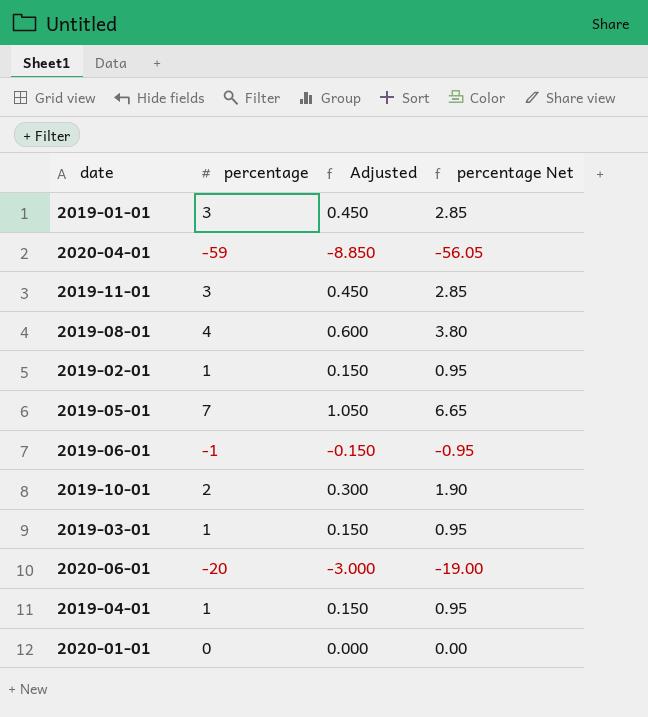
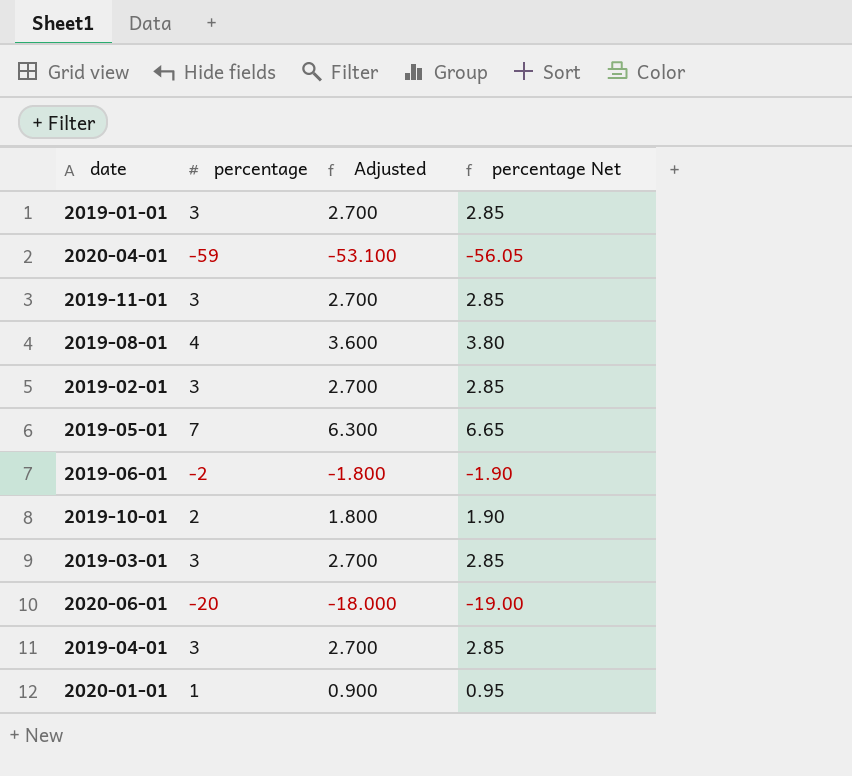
column Adjusted | formula: [percentage] * 0.15 -> [percentage] * 0.9
2019-02-01 | percentage: 1 -> 3
2019-02-01 | percentage Net: 0.95 -> 2.85
2019-06-01 | percentage: -1 -> -2
2019-06-01 | percentage Net: -0.95 -> -1.90
2019-03-01 | percentage: 1 -> 3
2019-03-01 | percentage Net: 0.95 -> 2.85
2019-04-01 | percentage: 1 -> 3
2019-04-01 | percentage Net: 0.95 -> 2.85
2020-01-01 | percentage: 0 -> 1
2020-01-01 | percentage Net: 0.00 -> 0.95

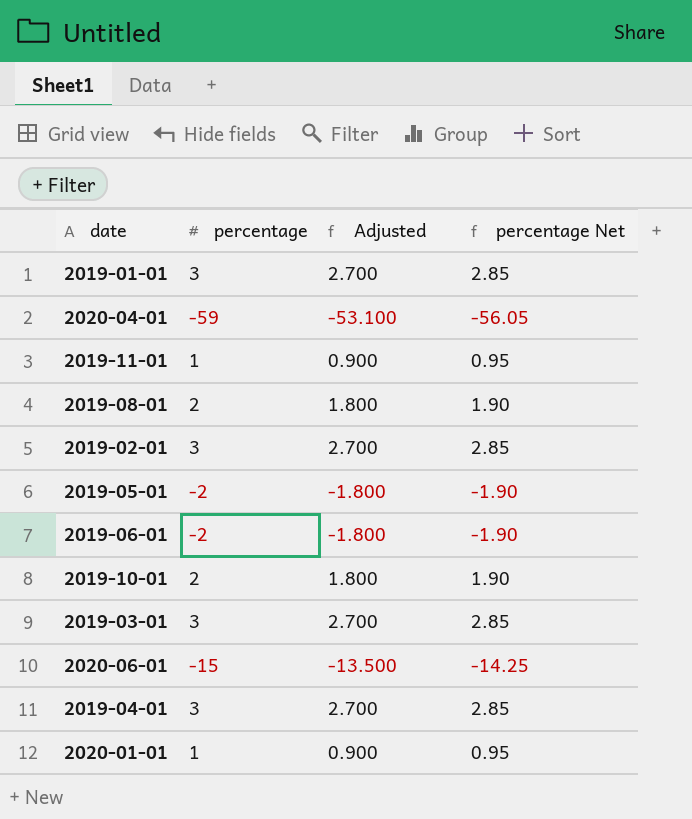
2019-11-01 | percentage: 3 -> 1
2019-11-01 | Adjusted: 2.700 -> 0.900
2019-11-01 | percentage Net: 2.85 -> 0.95
2019-08-01 | percentage: 4 -> 2
2019-08-01 | Adjusted: 3.600 -> 1.800
2019-08-01 | percentage Net: 3.80 -> 1.90
2019-05-01 | percentage: 7 -> -2
2019-05-01 | Adjusted: 6.300 -> -1.800
2019-05-01 | percentage Net: 6.65 -> -1.90
2020-06-01 | percentage: -20 -> -15
2020-06-01 | Adjusted: -18.000 -> -13.500
2020-06-01 | percentage Net: -19.00 -> -14.25

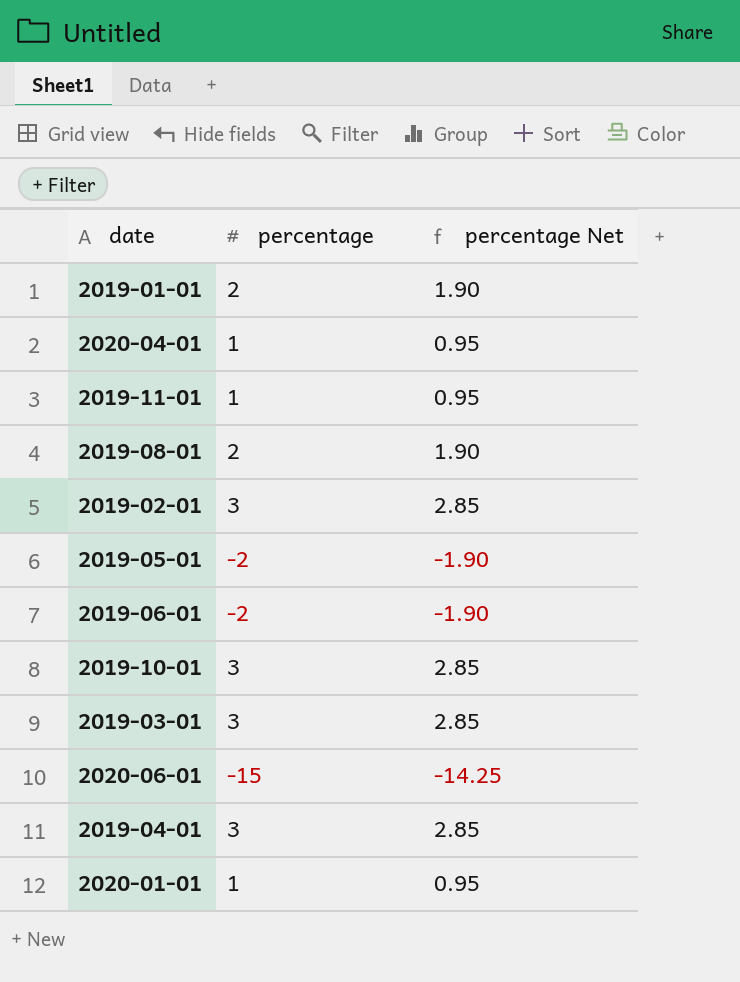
column Adjusted | formula: [percentage] * 0.9 -> none
2019-01-01 | percentage: 3 -> 2
2019-01-01 | percentage Net: 2.85 -> 1.90
2020-04-01 | percentage: -59 -> 1
2020-04-01 | percentage Net: -56.05 -> 0.95
2019-10-01 | percentage: 2 -> 3
2019-10-01 | percentage Net: 1.90 -> 2.85

